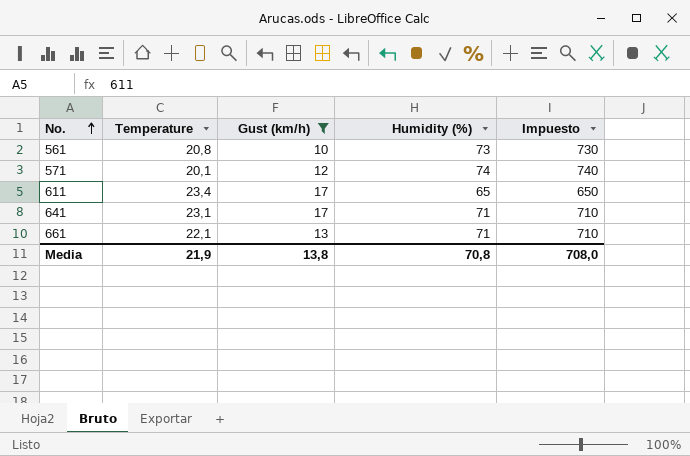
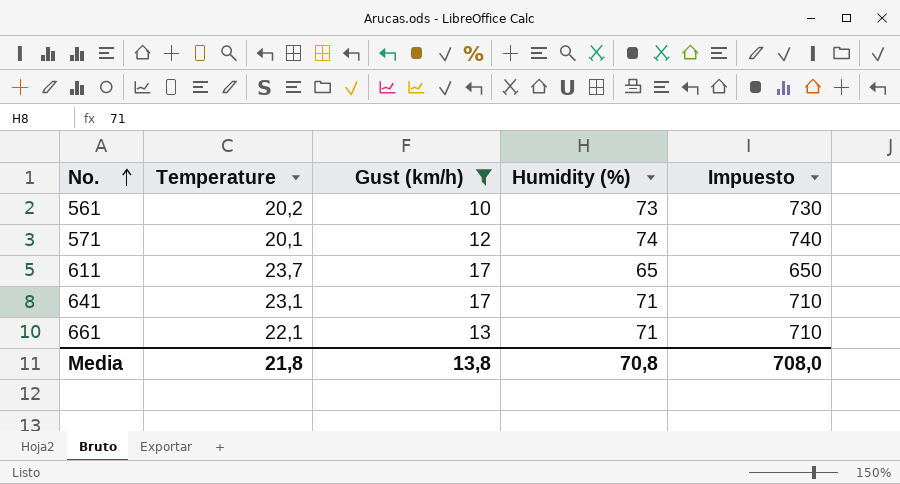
561 | Temperature: 20,8 -> 20,2
611 | Temperature: 23,4 -> 23,7
Media | Temperature: 21,9 -> 21,8

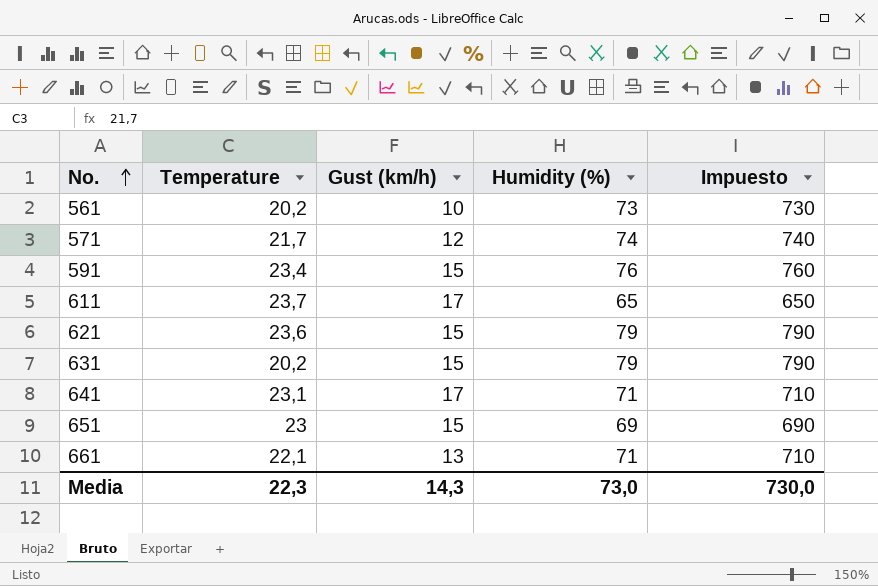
filter: Gust (km/h) != 15 -> none
571 | Temperature: 20,1 -> 21,7
Media | Temperature: 21,8 -> 22,3
Media | Gust (km/h): 13,8 -> 14,3
Media | Humidity (%): 70,8 -> 73,0
Media | Impuesto: 708,0 -> 730,0

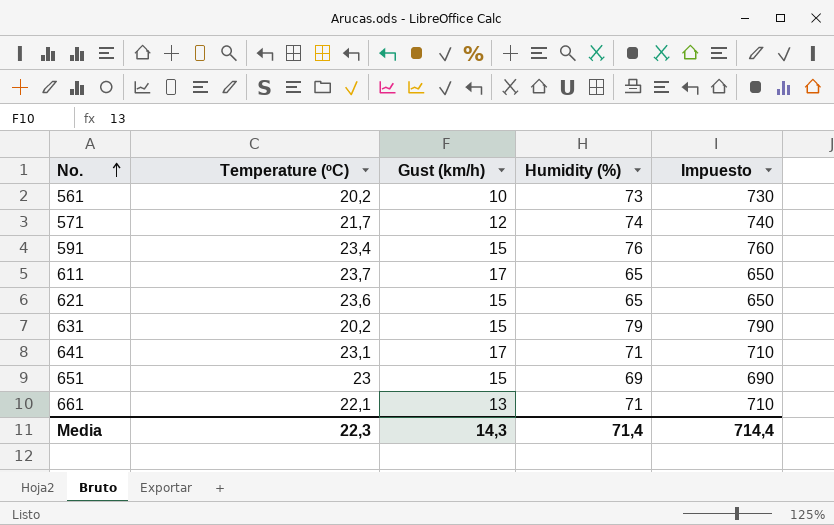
column name: Temperature -> Temperature (ºC)
621 | Humidity (%): 79 -> 65
621 | Impuesto: 790 -> 650
Media | Humidity (%): 73,0 -> 71,4
Media | Impuesto: 730,0 -> 714,4

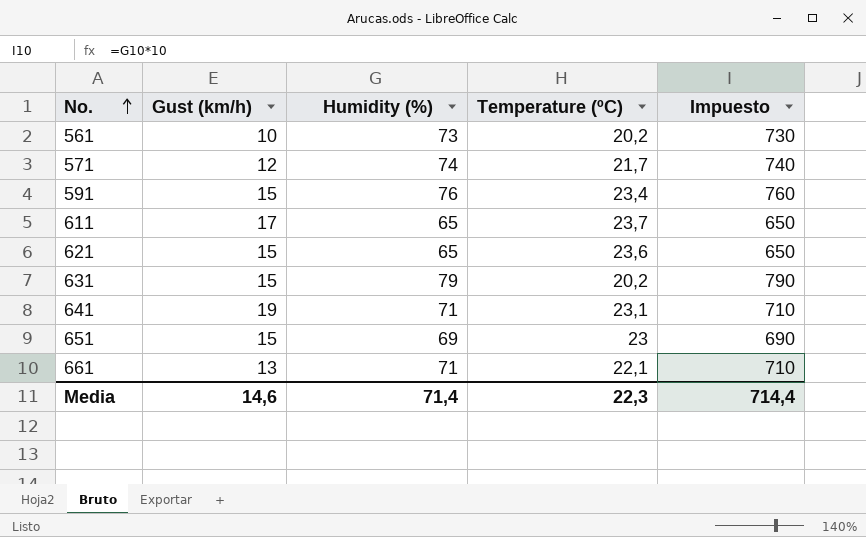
column Temperature (ºC) | position: 2 -> 4
641 | Gust (km/h): 17 -> 19
Media | Gust (km/h): 14,3 -> 14,6

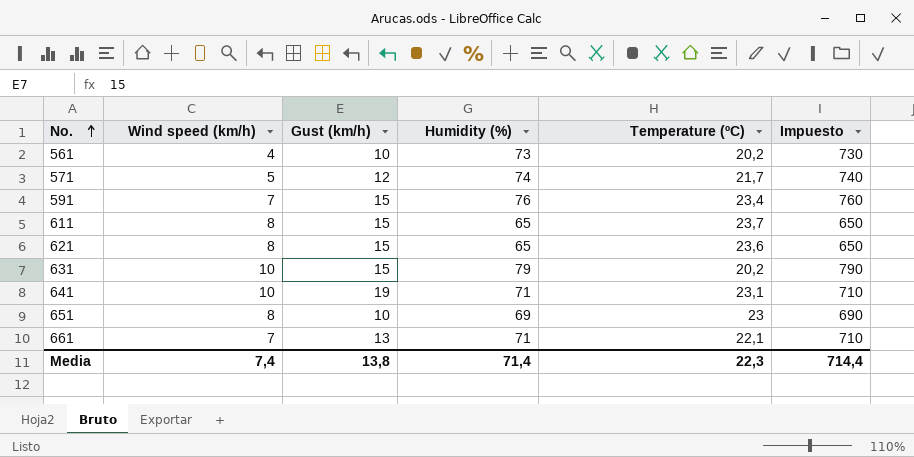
column Wind speed (km/h) | position: none -> 2
611 | Gust (km/h): 17 -> 15
651 | Gust (km/h): 15 -> 10
Media | Gust (km/h): 14,6 -> 13,8

